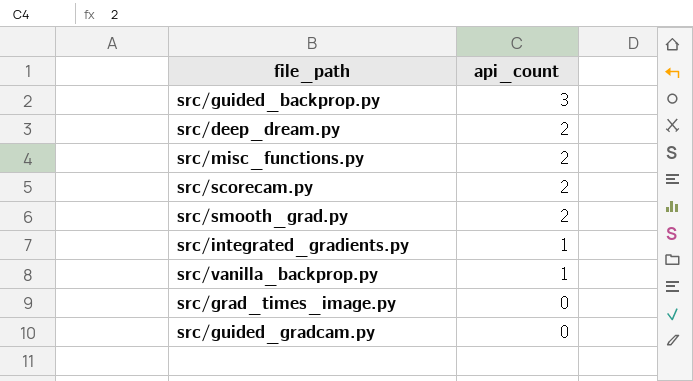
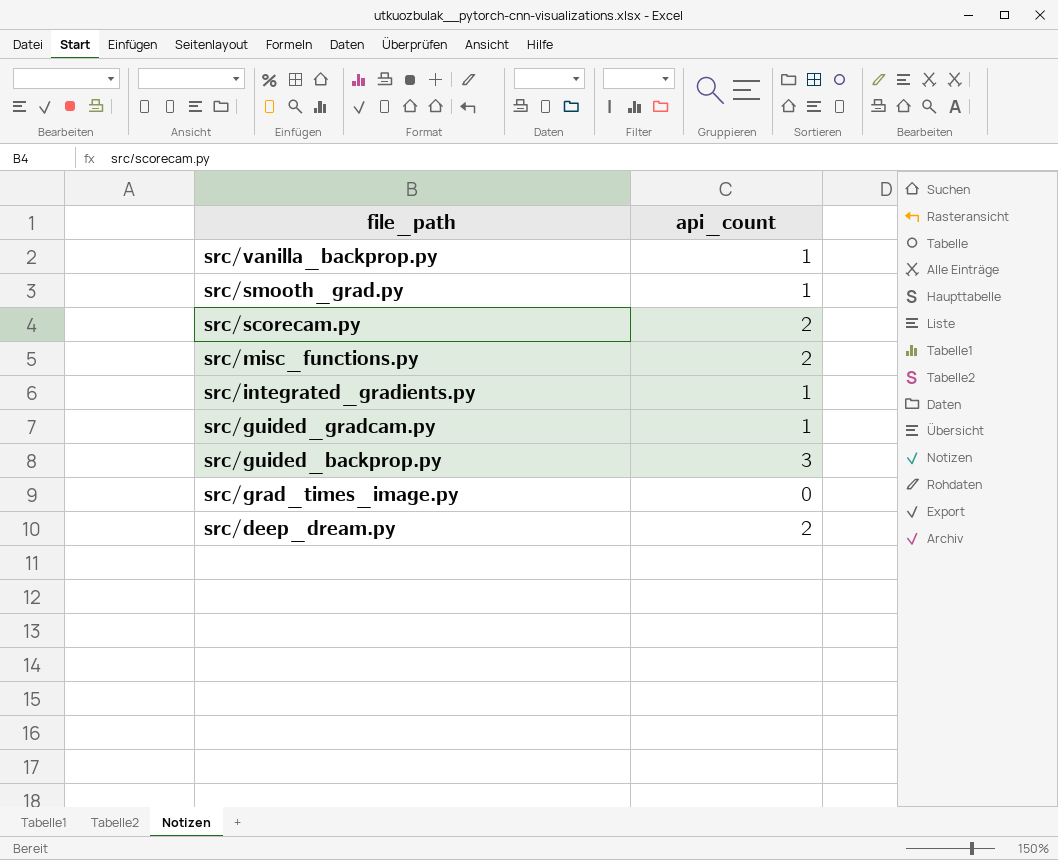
row order: api_count descending -> file_path descending
src/smooth_grad.py | api_count: 2 -> 1
src/guided_gradcam.py | api_count: 0 -> 1

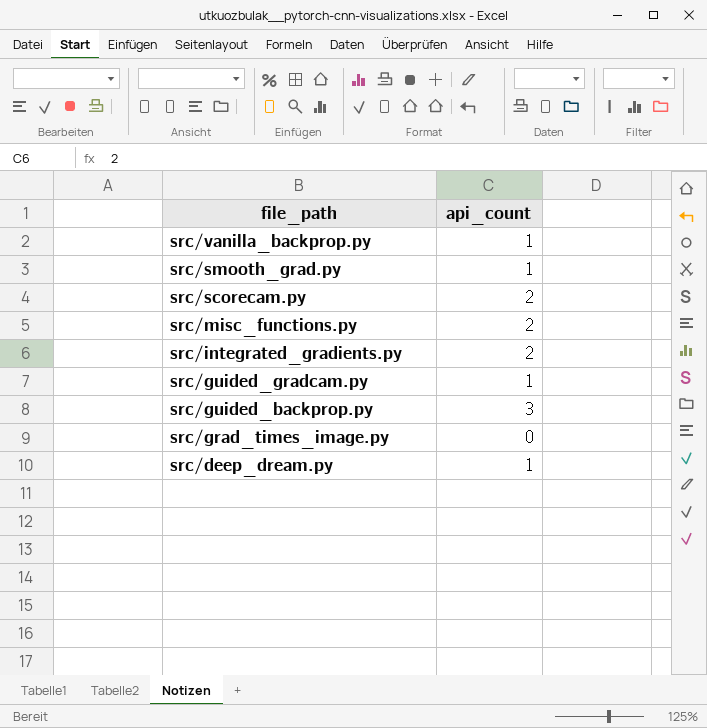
src/integrated_gradients.py | api_count: 1 -> 2
src/deep_dream.py | api_count: 2 -> 1

